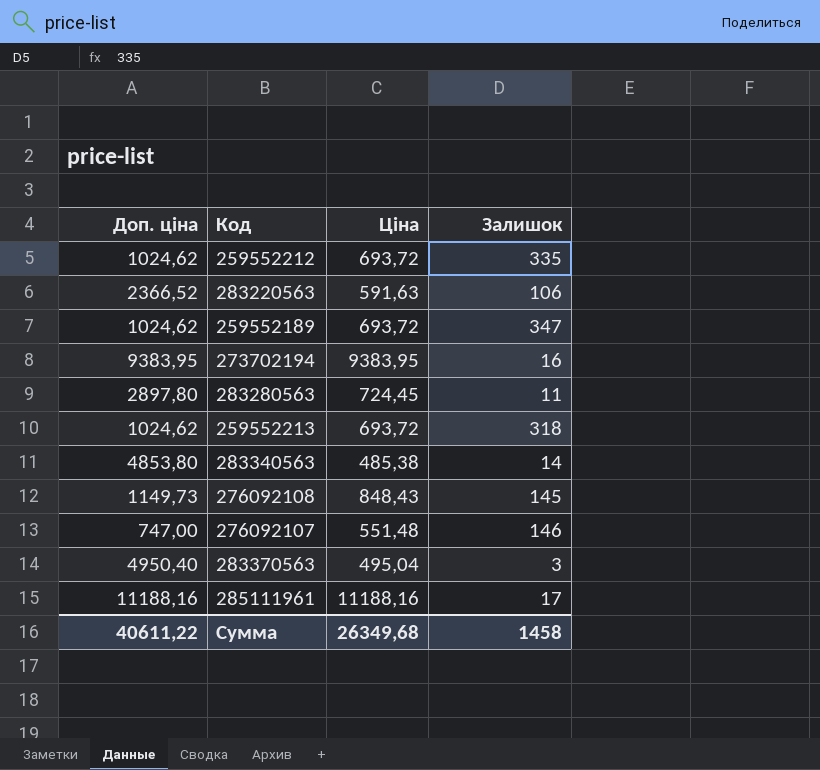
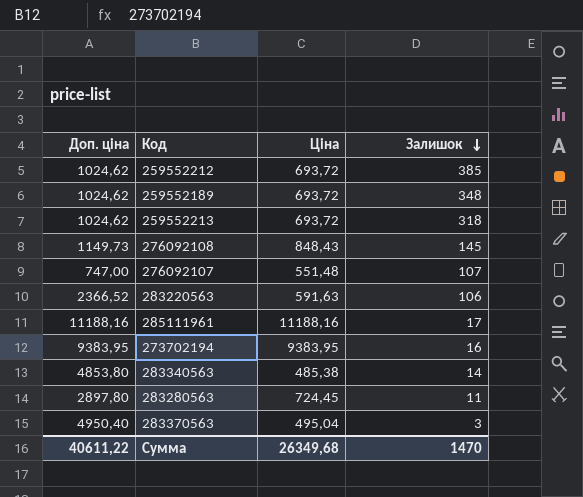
row order: none -> Залишок descending
259552212 | Залишок: 335 -> 385
259552189 | Залишок: 347 -> 348
276092107 | Залишок: 146 -> 107
Сумма | Залишок: 1458 -> 1470

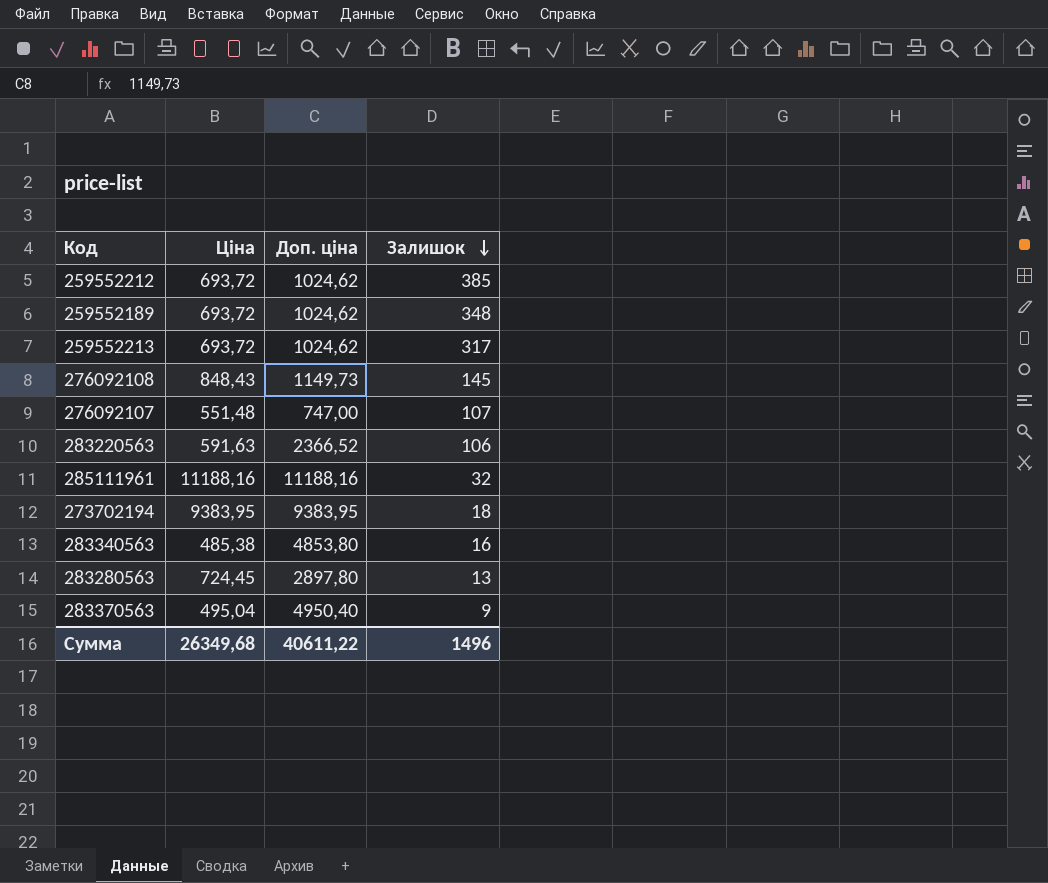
column Доп. ціна | position: 1 -> 3
259552213 | Залишок: 318 -> 317
285111961 | Залишок: 17 -> 32
273702194 | Залишок: 16 -> 18
283340563 | Залишок: 14 -> 16
283280563 | Залишок: 11 -> 13
283370563 | Залишок: 3 -> 9
Сумма | Залишок: 1470 -> 1496

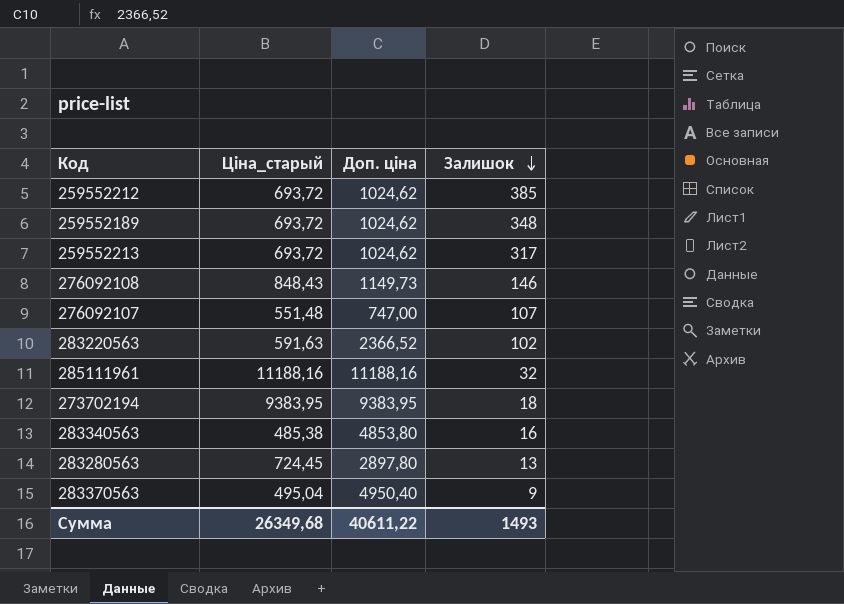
column name: Ціна -> Ціна_старый
276092108 | Залишок: 145 -> 146
283220563 | Залишок: 106 -> 102
Сумма | Залишок: 1496 -> 1493

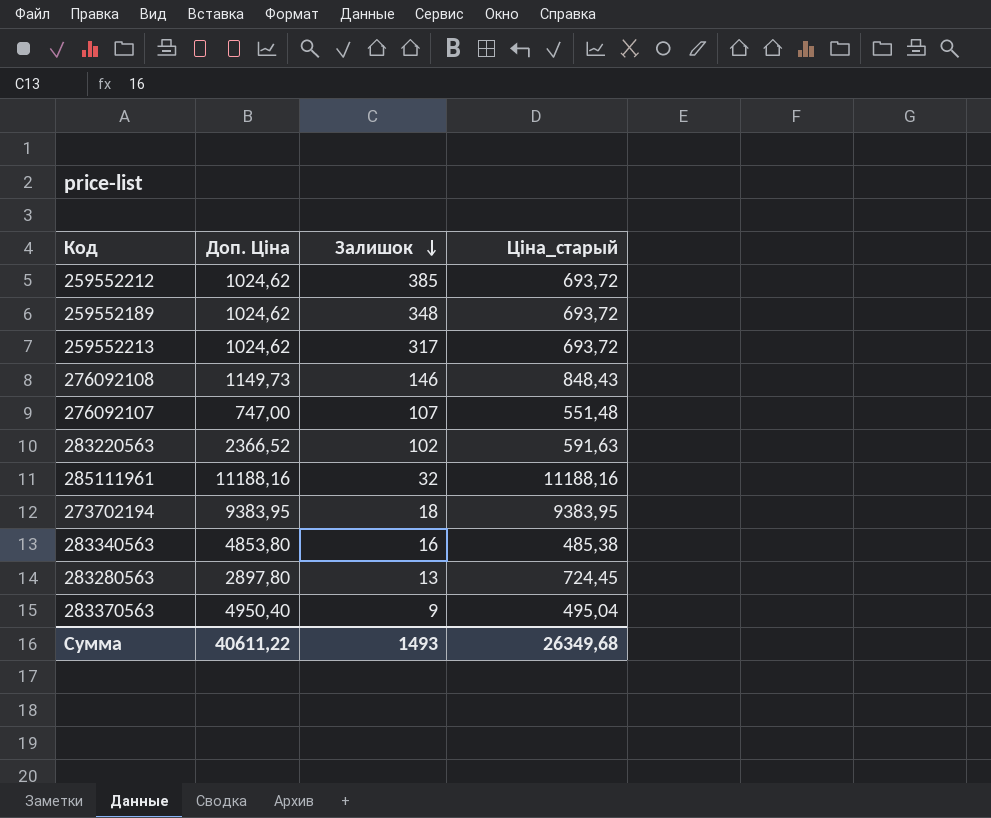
column name: Доп. ціна -> Доп. Ціна
column Ціна_старый | position: 2 -> 4

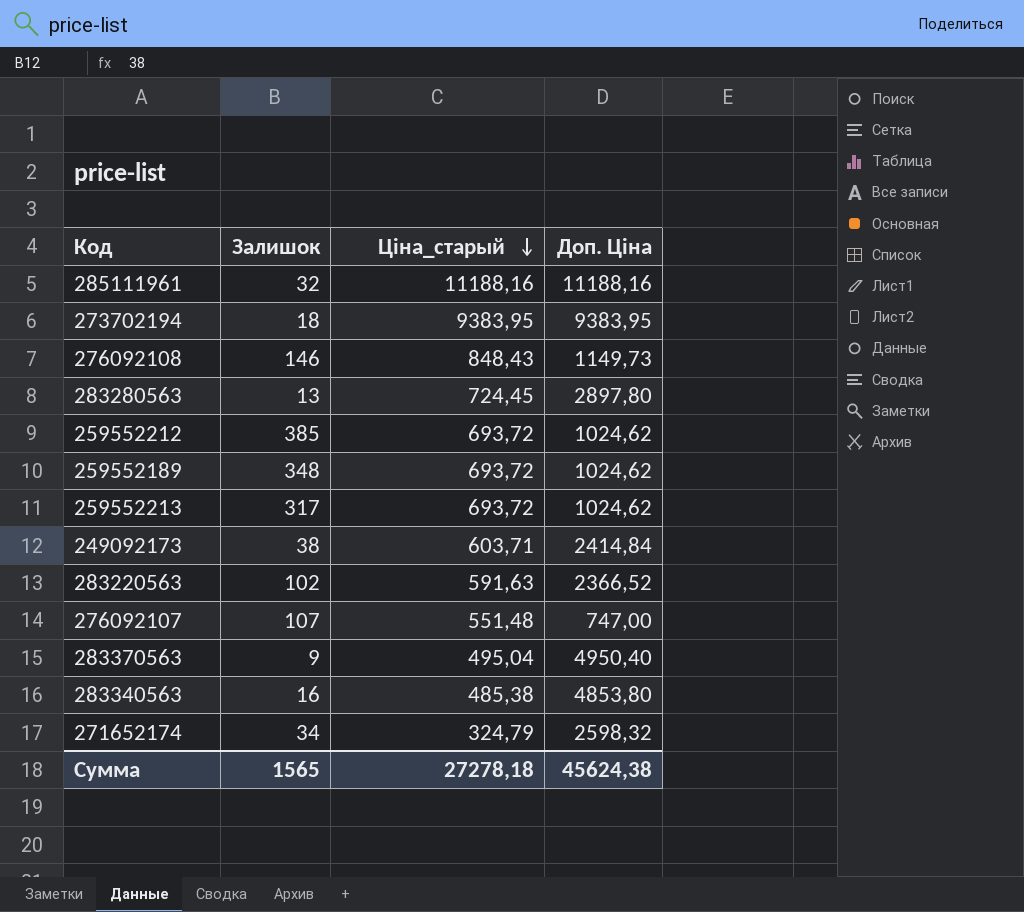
row order: Залишок descending -> Ціна_старый descending
column Доп. Ціна | position: 2 -> 4
row 249092173: none -> 38 | 603,71 | 2414,84
row 271652174: none -> 34 | 324,79 | 2598,32
Сумма | Залишок: 1493 -> 1565
Сумма | Ціна_старый: 26349,68 -> 27278,18
Сумма | Доп. Ціна: 40611,22 -> 45624,38

